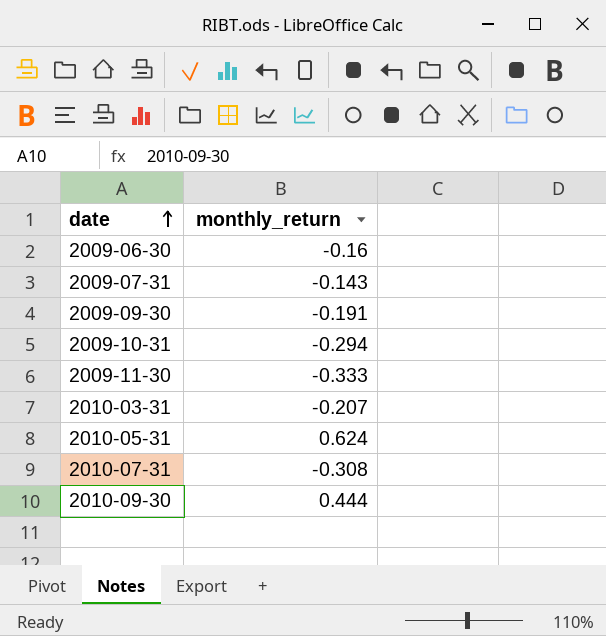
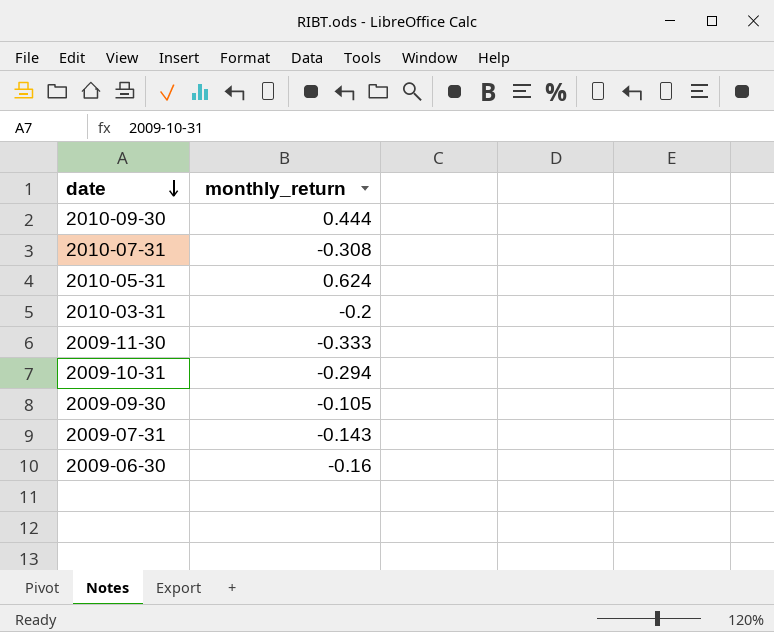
row order: date ascending -> date descending
2010-03-31 | monthly_return: -0.207 -> -0.2
2009-09-30 | monthly_return: -0.191 -> -0.105

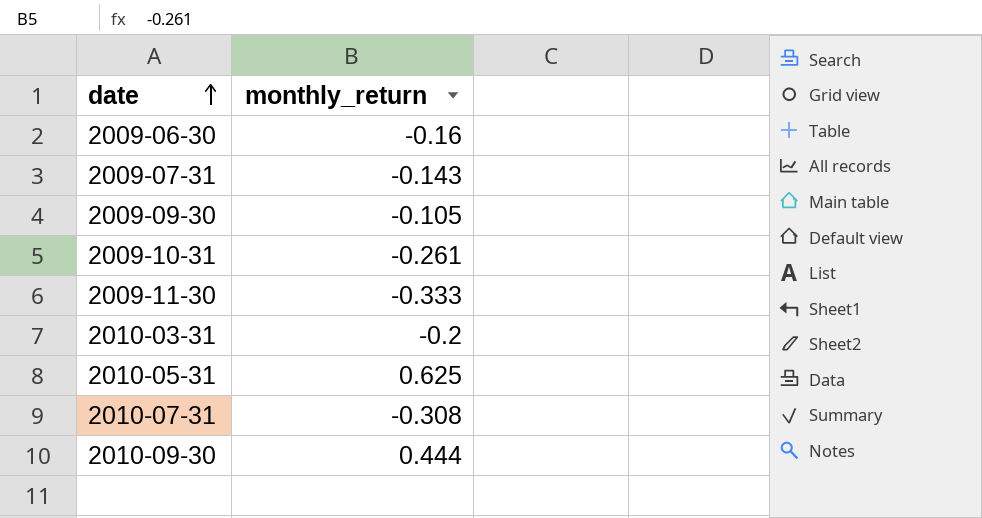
row order: date descending -> date ascending
2009-10-31 | monthly_return: -0.294 -> -0.261
2010-05-31 | monthly_return: 0.624 -> 0.625

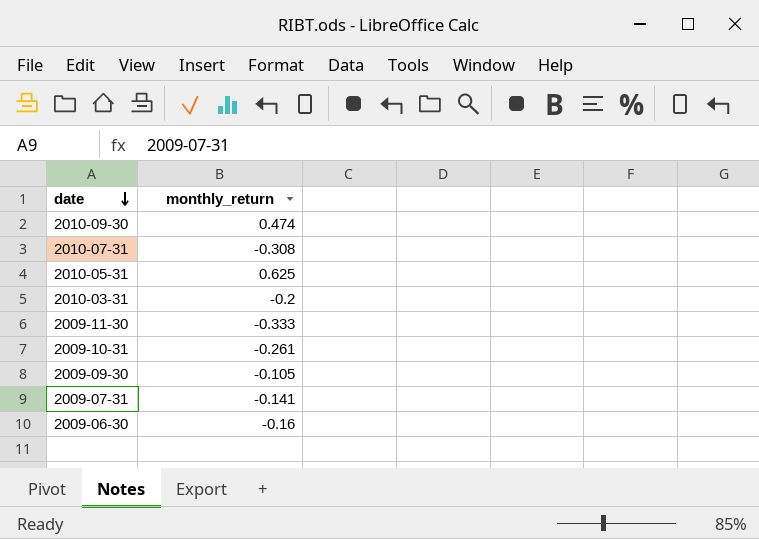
row order: date ascending -> date descending
2010-09-30 | monthly_return: 0.444 -> 0.474
2009-07-31 | monthly_return: -0.143 -> -0.141

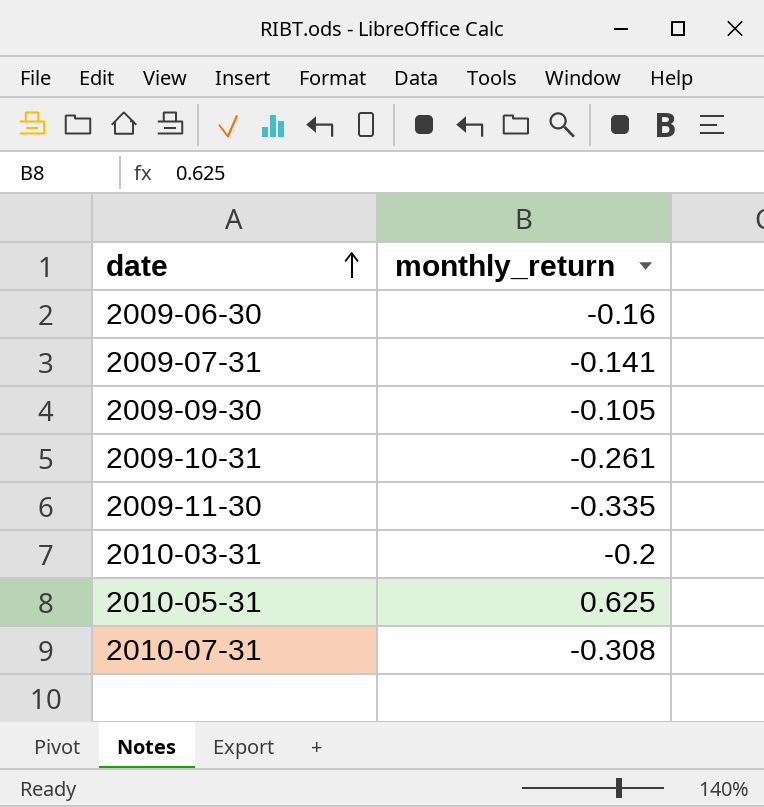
row order: date descending -> date ascending
row 2010-09-30: 0.474 -> none
2009-11-30 | monthly_return: -0.333 -> -0.335

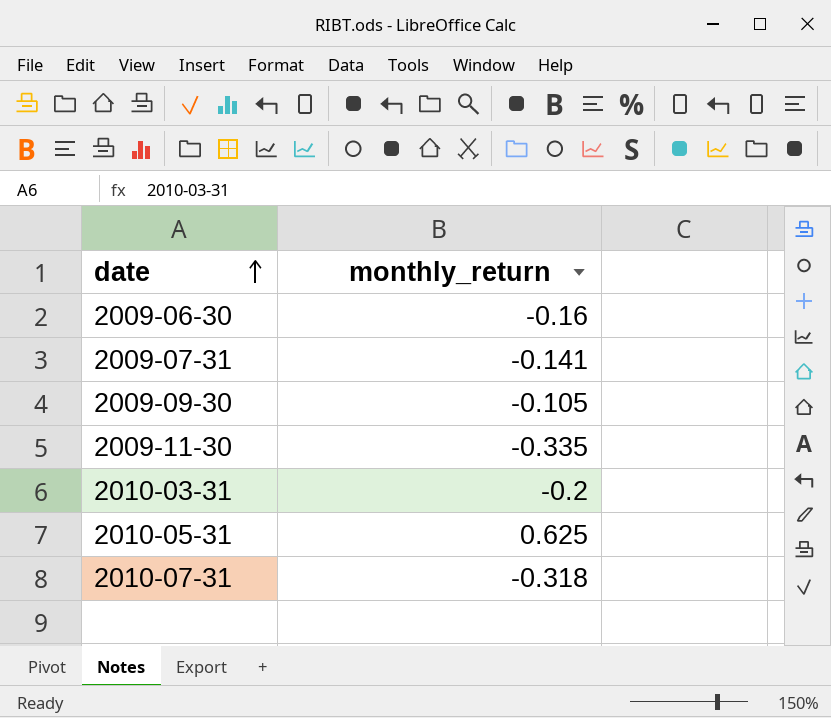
row 2009-10-31: -0.261 -> none
2010-07-31 | monthly_return: -0.308 -> -0.318

